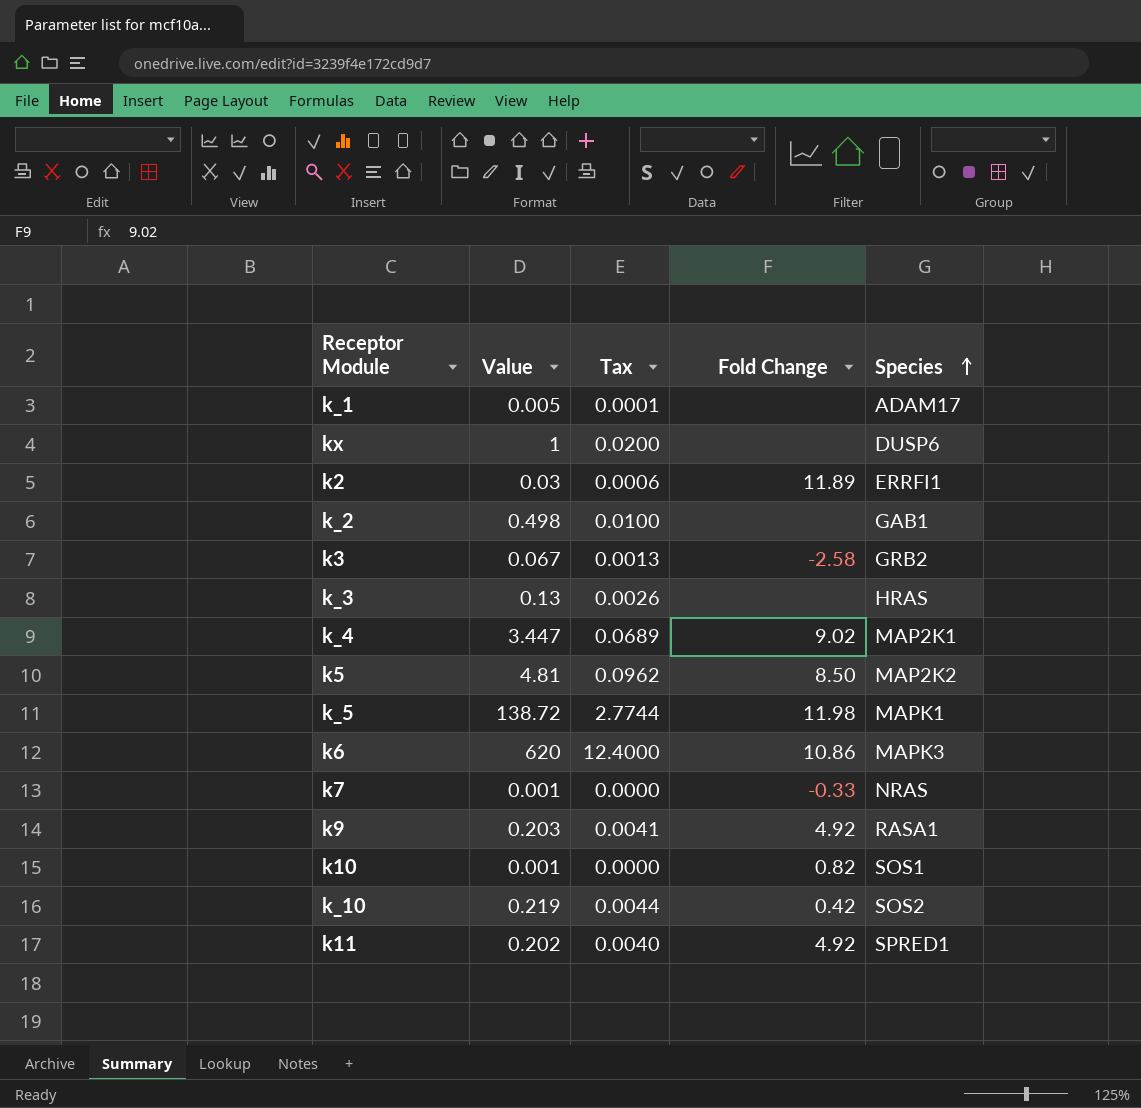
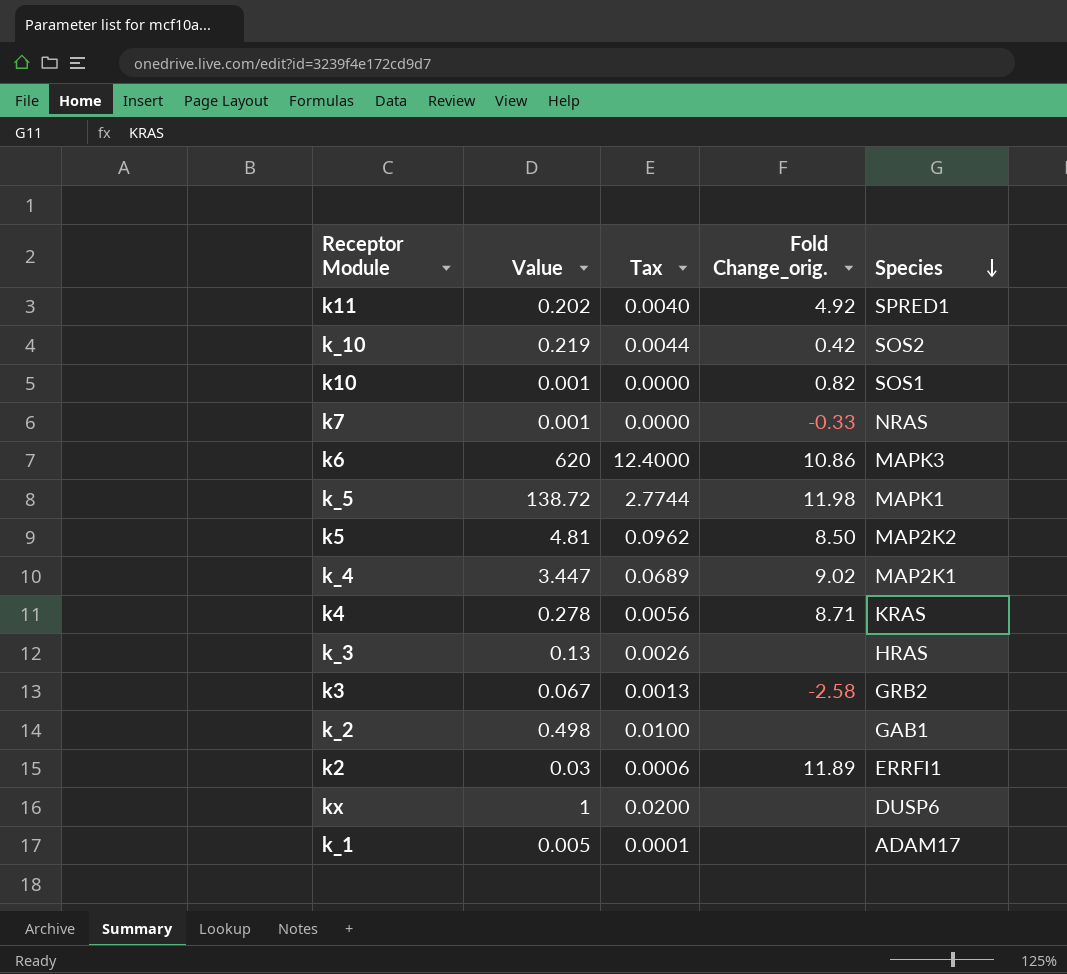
row order: Species ascending -> Species descending
column name: Fold Change -> Fold Change_orig.
row k9: 0.203 | 0.0041 | 4.92 | RASA1 -> none
row k4: none -> 0.278 | 0.0056 | 8.71 | KRAS

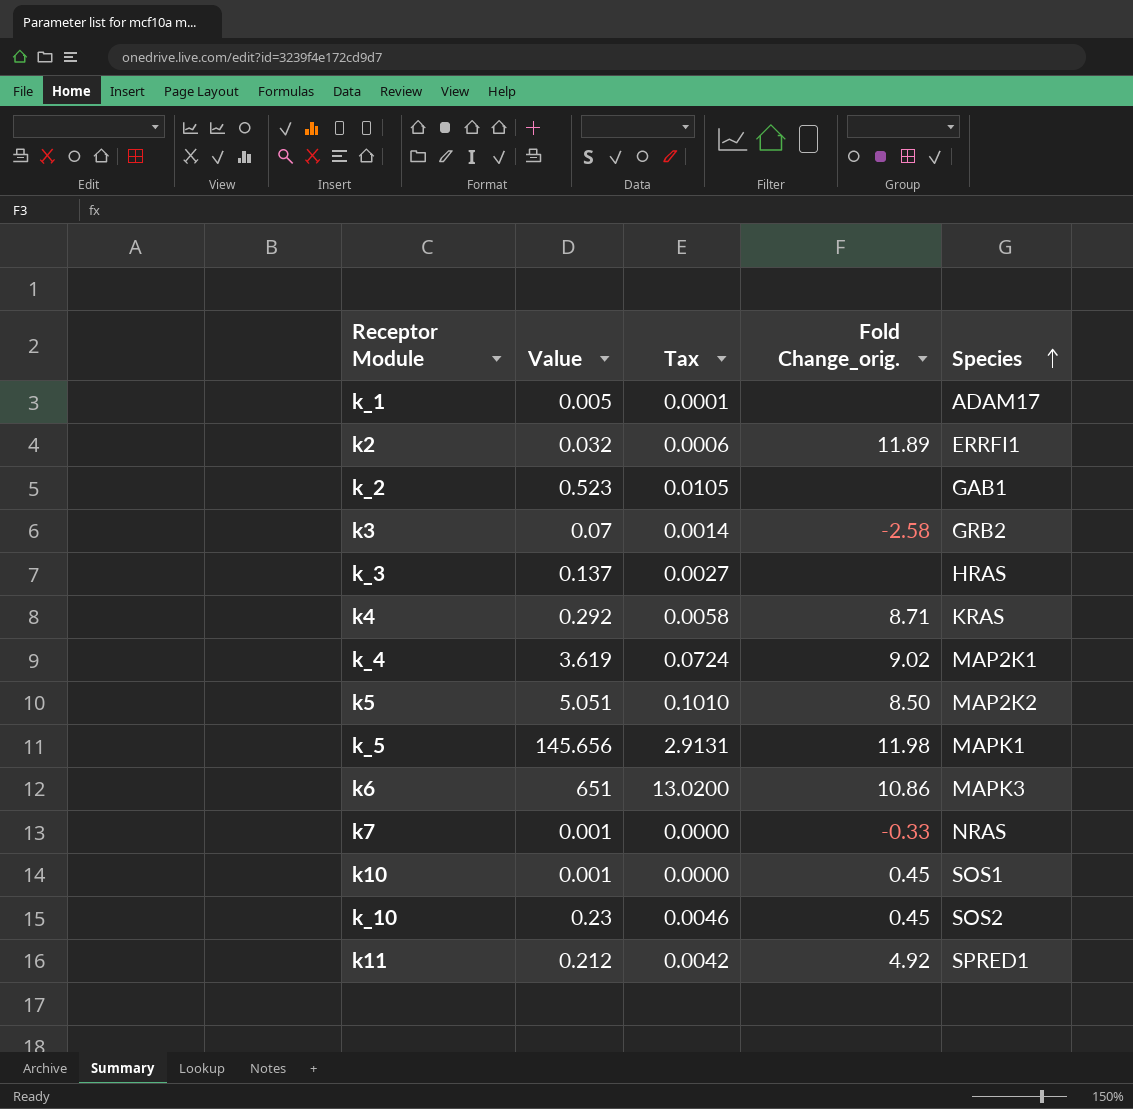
row order: Species descending -> Species ascending
row kx: 1 | 0.0200 | none | DUSP6 -> none
k2 | Value: 0.03 -> 0.032
k_2 | Value: 0.498 -> 0.523
k_2 | Tax: 0.0100 -> 0.0105
k3 | Value: 0.067 -> 0.07
k3 | Tax: 0.0013 -> 0.0014
k_3 | Value: 0.13 -> 0.137
k_3 | Tax: 0.0026 -> 0.0027
k4 | Value: 0.278 -> 0.292
k4 | Tax: 0.0056 -> 0.0058
k_4 | Value: 3.447 -> 3.619
k_4 | Tax: 0.0689 -> 0.0724
k5 | Value: 4.81 -> 5.051
k5 | Tax: 0.0962 -> 0.1010
k_5 | Value: 138.72 -> 145.656
k_5 | Tax: 2.7744 -> 2.9131
k6 | Value: 620 -> 651
k6 | Tax: 12.4000 -> 13.0200
k10 | Fold Change_orig.: 0.82 -> 0.45
k_10 | Value: 0.219 -> 0.23
k_10 | Tax: 0.0044 -> 0.0046
k_10 | Fold Change_orig.: 0.42 -> 0.45
k11 | Value: 0.202 -> 0.212
k11 | Tax: 0.0040 -> 0.0042

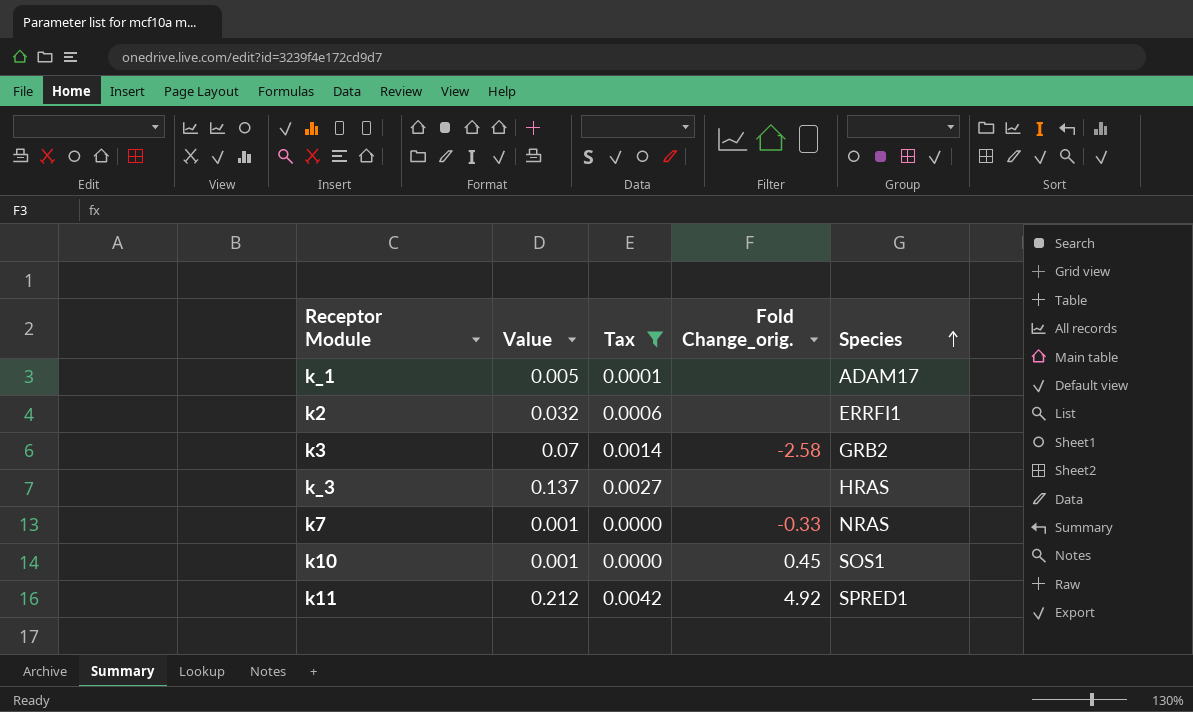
filter: none -> Tax <= 0.0042
k2 | Fold Change_orig.: 11.89 -> none

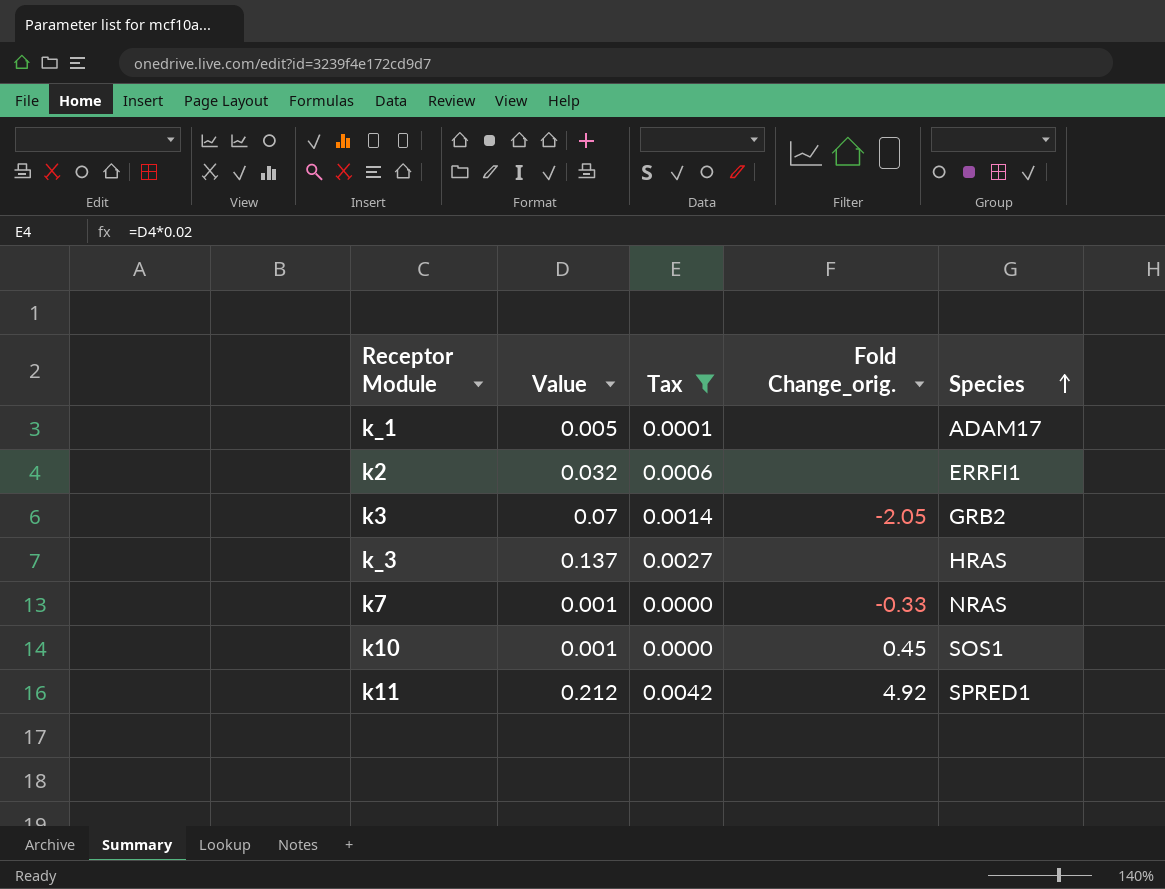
k3 | Fold Change_orig.: -2.58 -> -2.05

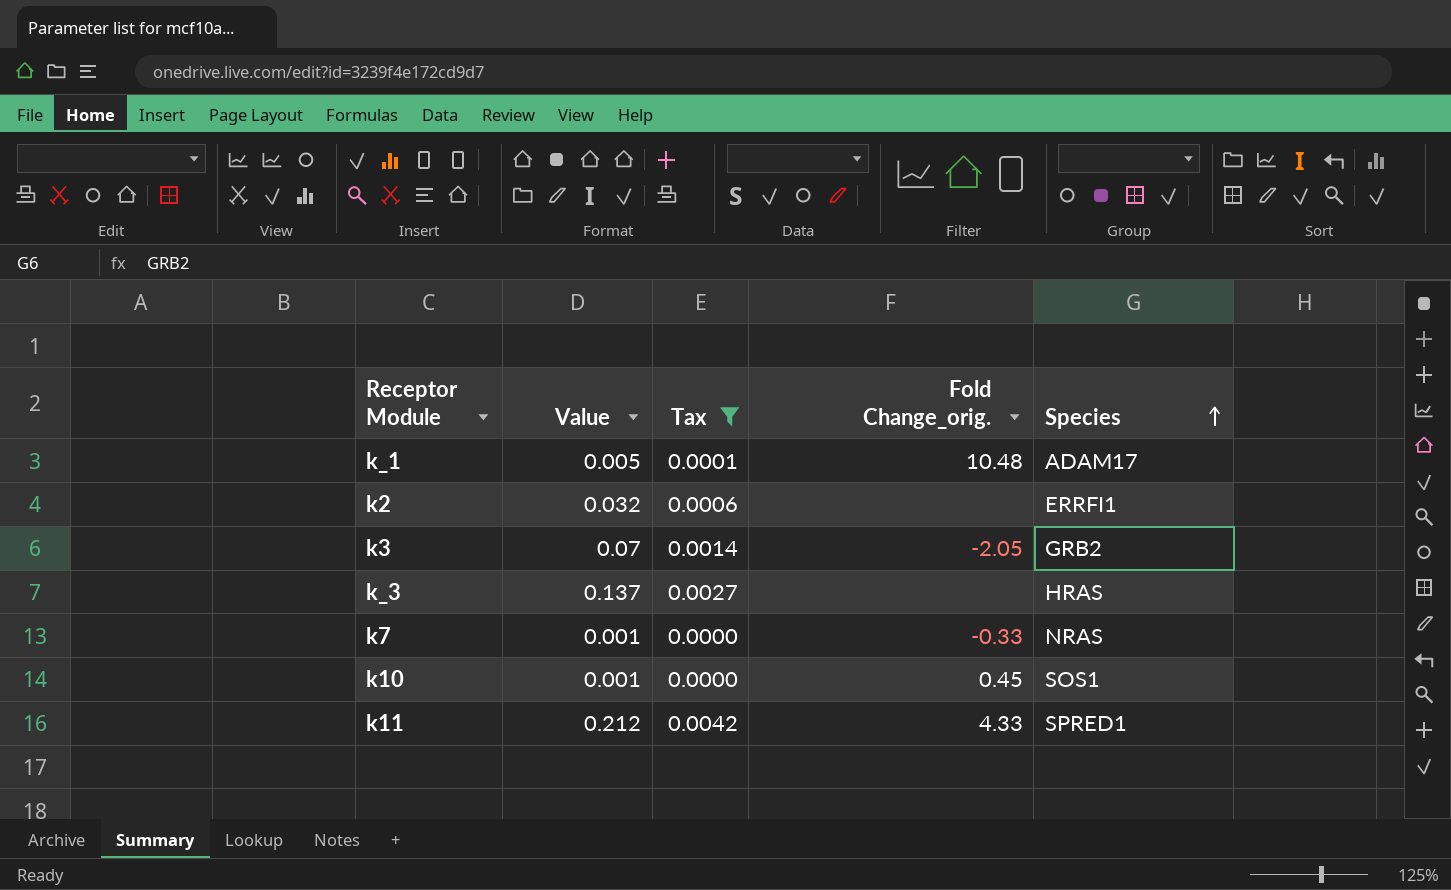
k_1 | Fold Change_orig.: none -> 10.48
k11 | Fold Change_orig.: 4.92 -> 4.33

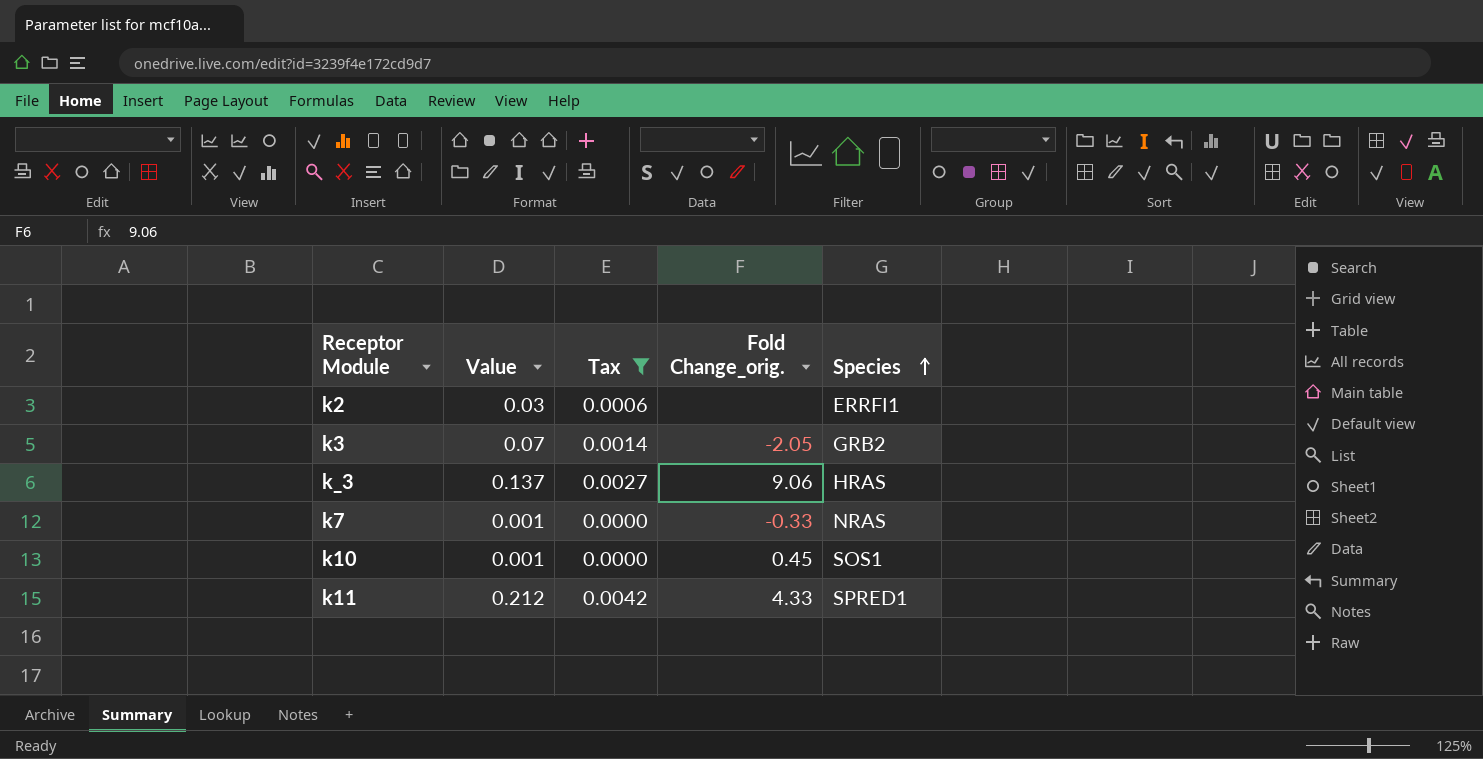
row k_1: 0.005 | 0.0001 | 10.48 | ADAM17 -> none
k2 | Value: 0.032 -> 0.03
k_3 | Fold Change_orig.: none -> 9.06

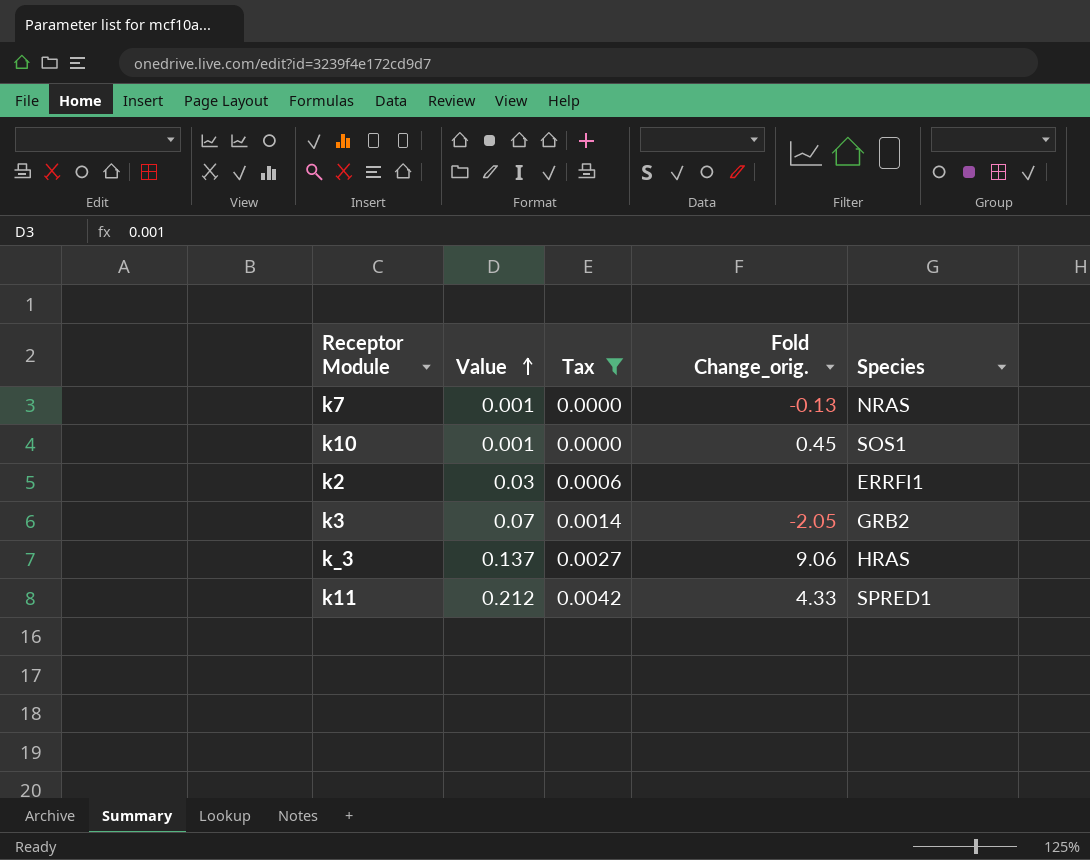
row order: Species ascending -> Value ascending
k7 | Fold Change_orig.: -0.33 -> -0.13

